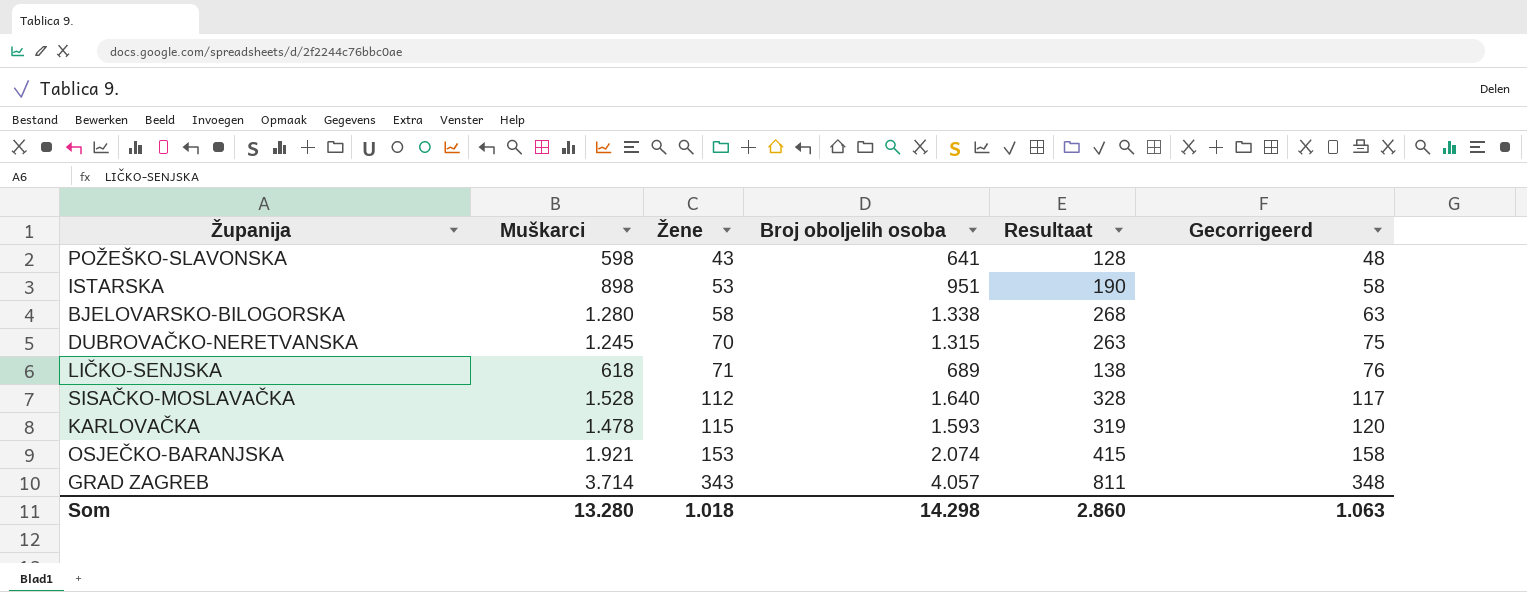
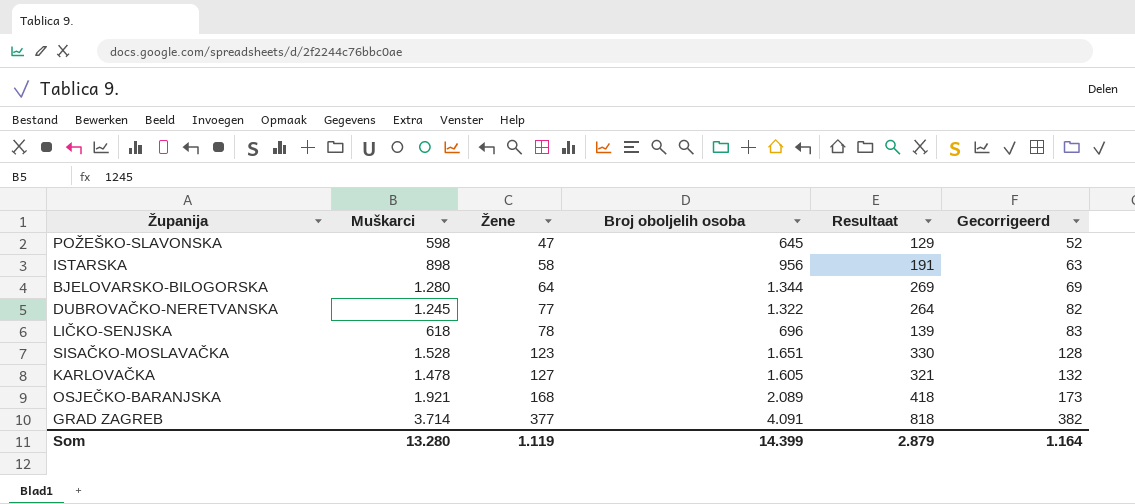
POŽEŠKO-SLAVONSKA | Žene: 43 -> 47
POŽEŠKO-SLAVONSKA | Broj oboljelih osoba: 641 -> 645
POŽEŠKO-SLAVONSKA | Resultaat: 128 -> 129
POŽEŠKO-SLAVONSKA | Gecorrigeerd: 48 -> 52
ISTARSKA | Žene: 53 -> 58
ISTARSKA | Broj oboljelih osoba: 951 -> 956
ISTARSKA | Resultaat: 190 -> 191
ISTARSKA | Gecorrigeerd: 58 -> 63
BJELOVARSKO-BILOGORSKA | Žene: 58 -> 64
BJELOVARSKO-BILOGORSKA | Broj oboljelih osoba: 1.338 -> 1.344
BJELOVARSKO-BILOGORSKA | Resultaat: 268 -> 269
BJELOVARSKO-BILOGORSKA | Gecorrigeerd: 63 -> 69
DUBROVAČKO-NERETVANSKA | Žene: 70 -> 77
DUBROVAČKO-NERETVANSKA | Broj oboljelih osoba: 1.315 -> 1.322
DUBROVAČKO-NERETVANSKA | Resultaat: 263 -> 264
DUBROVAČKO-NERETVANSKA | Gecorrigeerd: 75 -> 82
LIČKO-SENJSKA | Žene: 71 -> 78
LIČKO-SENJSKA | Broj oboljelih osoba: 689 -> 696
LIČKO-SENJSKA | Resultaat: 138 -> 139
LIČKO-SENJSKA | Gecorrigeerd: 76 -> 83
SISAČKO-MOSLAVAČKA | Žene: 112 -> 123
SISAČKO-MOSLAVAČKA | Broj oboljelih osoba: 1.640 -> 1.651
SISAČKO-MOSLAVAČKA | Resultaat: 328 -> 330
SISAČKO-MOSLAVAČKA | Gecorrigeerd: 117 -> 128
KARLOVAČKA | Žene: 115 -> 127
KARLOVAČKA | Broj oboljelih osoba: 1.593 -> 1.605
KARLOVAČKA | Resultaat: 319 -> 321
KARLOVAČKA | Gecorrigeerd: 120 -> 132
OSJEČKO-BARANJSKA | Žene: 153 -> 168
OSJEČKO-BARANJSKA | Broj oboljelih osoba: 2.074 -> 2.089
OSJEČKO-BARANJSKA | Resultaat: 415 -> 418
OSJEČKO-BARANJSKA | Gecorrigeerd: 158 -> 173
GRAD ZAGREB | Žene: 343 -> 377
GRAD ZAGREB | Broj oboljelih osoba: 4.057 -> 4.091
GRAD ZAGREB | Resultaat: 811 -> 818
GRAD ZAGREB | Gecorrigeerd: 348 -> 382
Som | Žene: 1.018 -> 1.119
Som | Broj oboljelih osoba: 14.298 -> 14.399
Som | Resultaat: 2.860 -> 2.879
Som | Gecorrigeerd: 1.063 -> 1.164

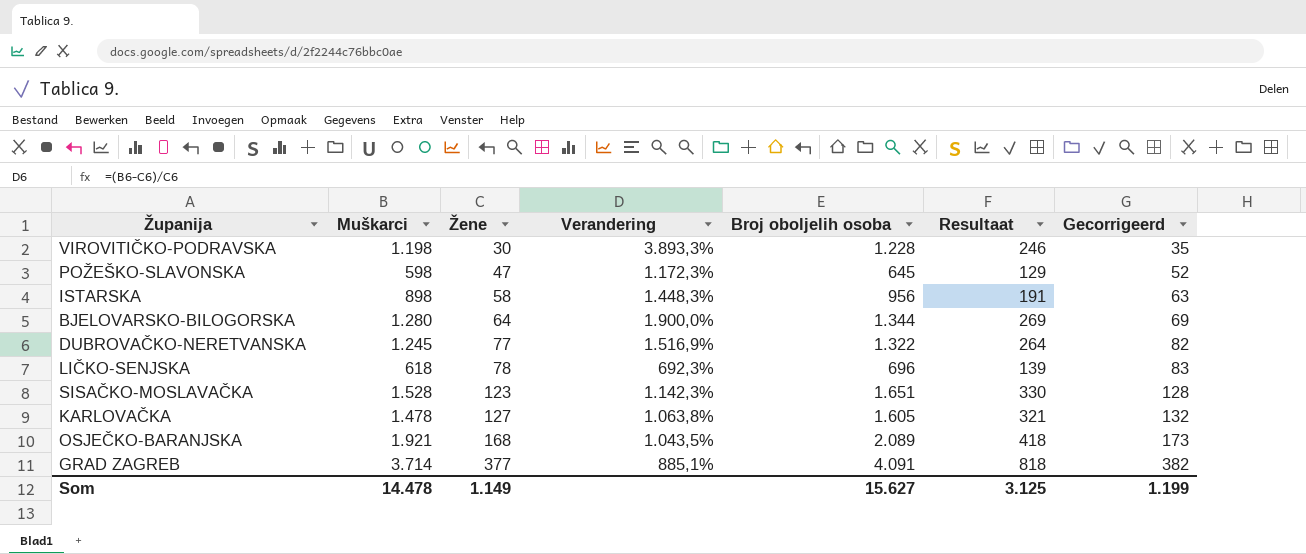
column Verandering | formula: none -> ([Muškarci] - [Žene]) / [Žene]
row VIROVITIČKO-PODRAVSKA: none -> 1.198 | 30 | 3.893,3% | 1.228 | 246 | 35
Som | Muškarci: 13.280 -> 14.478
Som | Žene: 1.119 -> 1.149
Som | Broj oboljelih osoba: 14.399 -> 15.627
Som | Resultaat: 2.879 -> 3.125
Som | Gecorrigeerd: 1.164 -> 1.199

